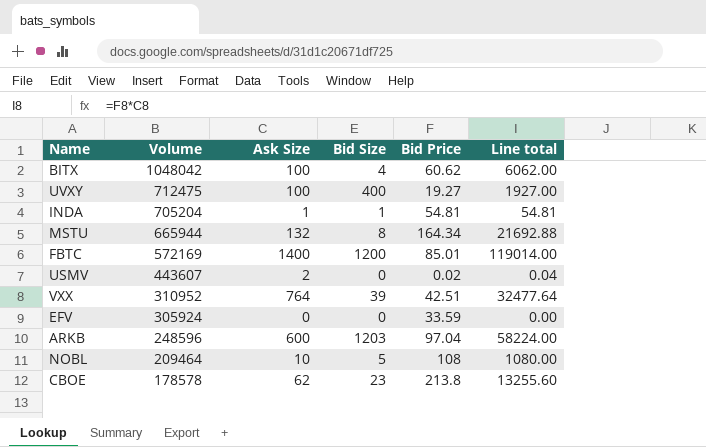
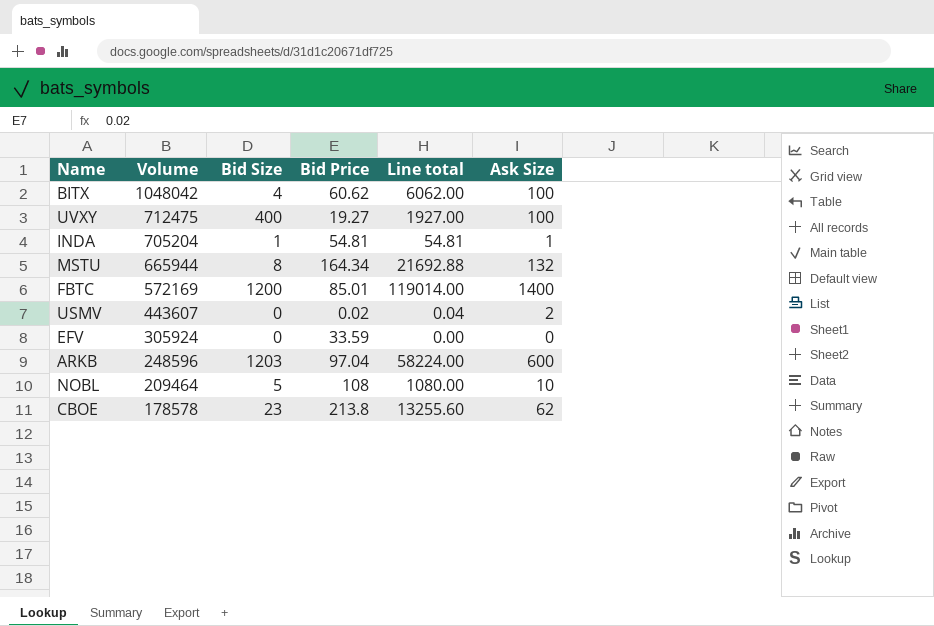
column Ask Size | position: 3 -> 6
row VXX: 310952 | 764 | 39 | 42.51 | 32477.64 -> none

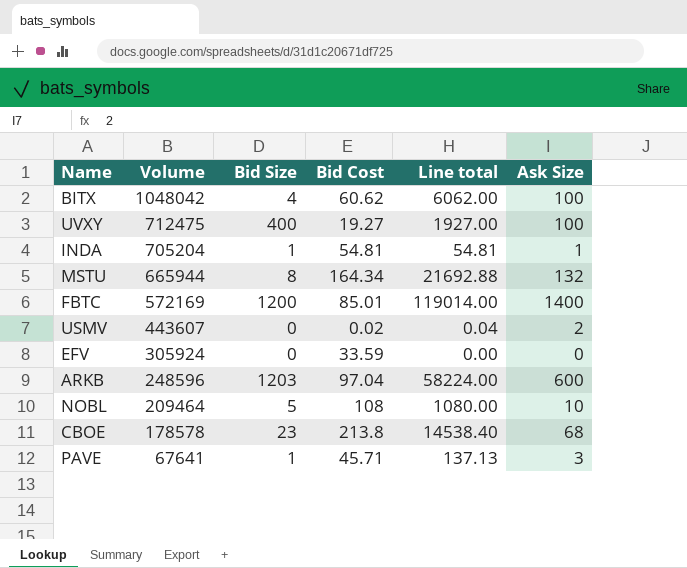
column name: Bid Price -> Bid Cost
CBOE | Line total: 13255.60 -> 14538.40
CBOE | Ask Size: 62 -> 68
row PAVE: none -> 67641 | 1 | 45.71 | 137.13 | 3

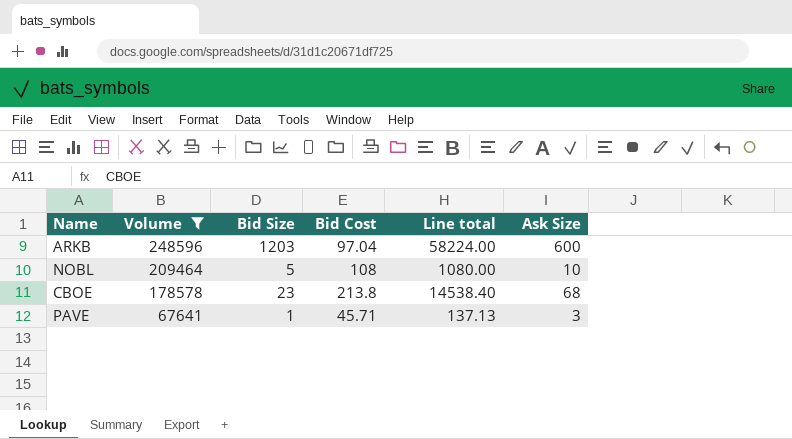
filter: none -> Volume <= 248596

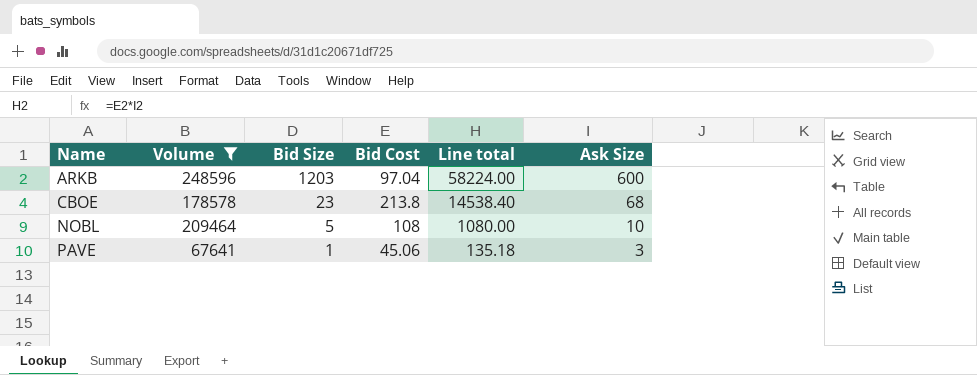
row order: Volume descending -> Name ascending
PAVE | Bid Cost: 45.71 -> 45.06
PAVE | Line total: 137.13 -> 135.18

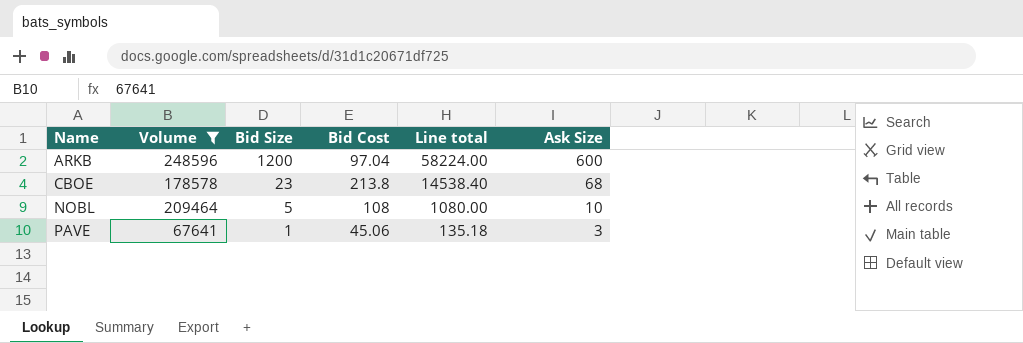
ARKB | Bid Size: 1203 -> 1200

